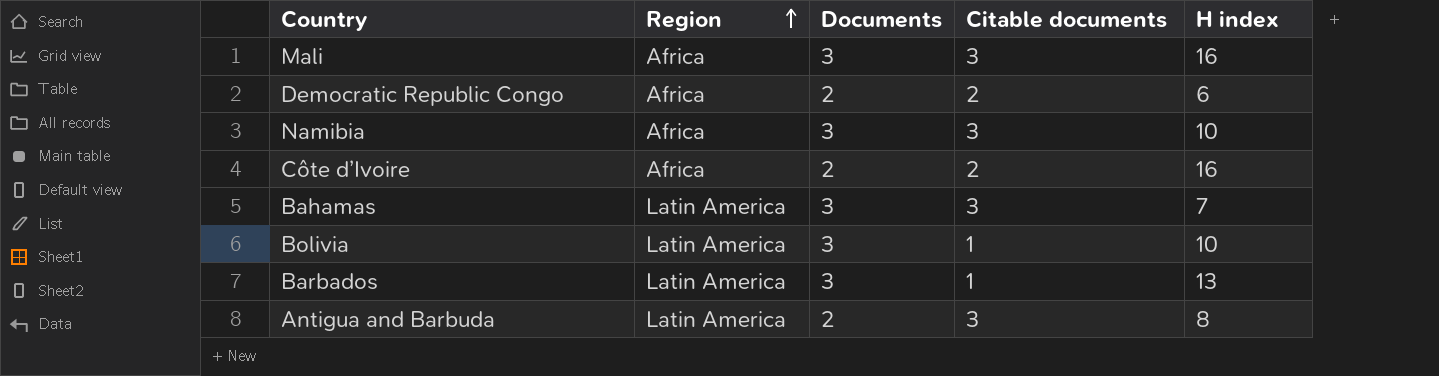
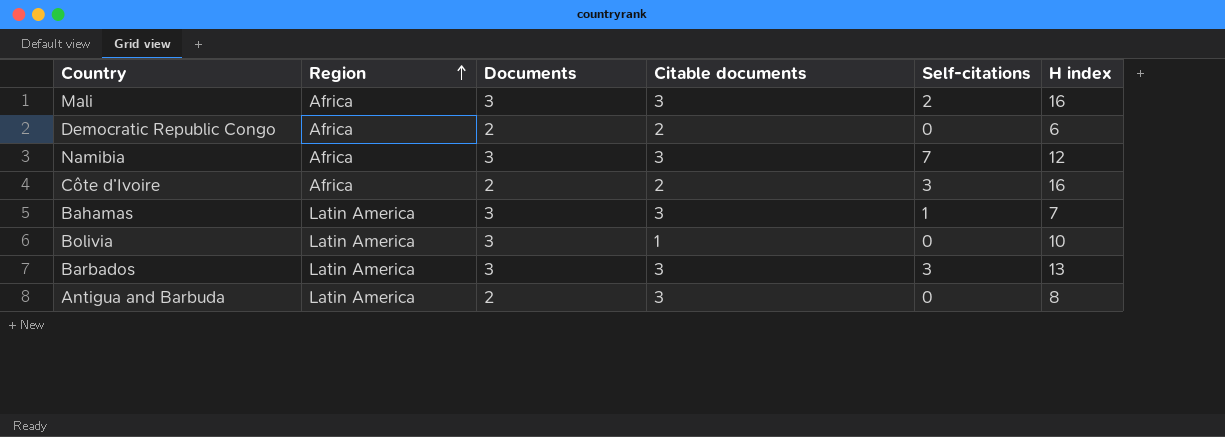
column Self-citations | position: none -> 5
Namibia | H index: 10 -> 12
Barbados | Citable documents: 1 -> 3

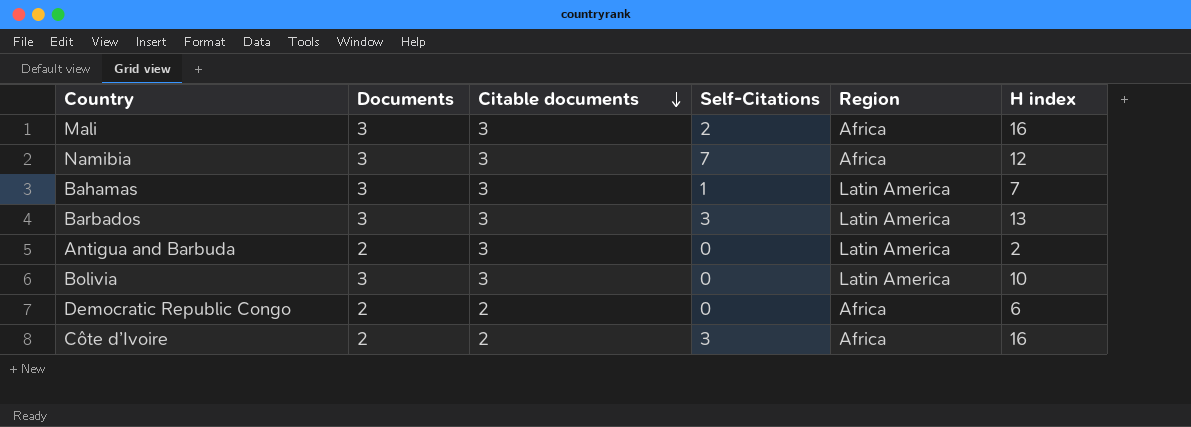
row order: Region ascending -> Citable documents descending
column name: Self-citations -> Self-Citations
column Region | position: 2 -> 5
Antigua and Barbuda | H index: 8 -> 2
Bolivia | Citable documents: 1 -> 3

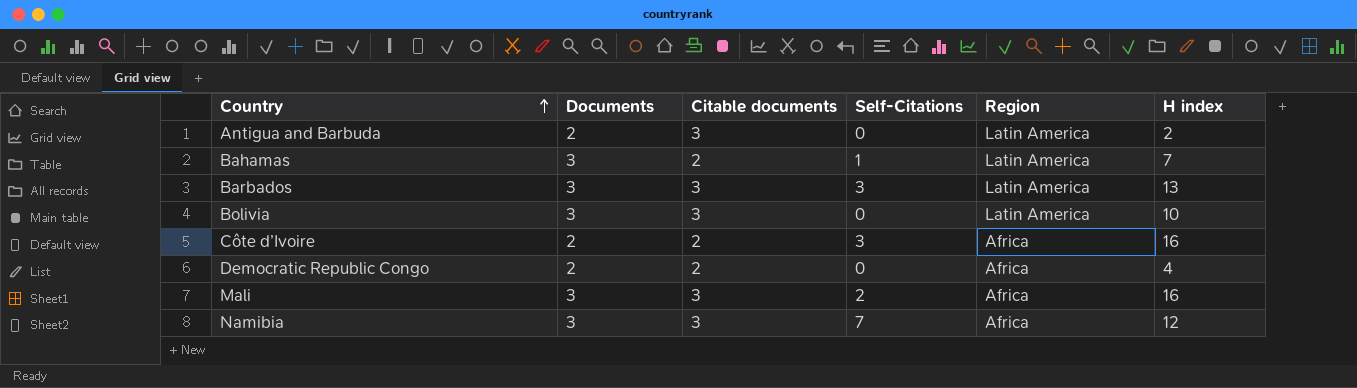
row order: Citable documents descending -> Country ascending
Bahamas | Citable documents: 3 -> 2
Democratic Republic Congo | H index: 6 -> 4

